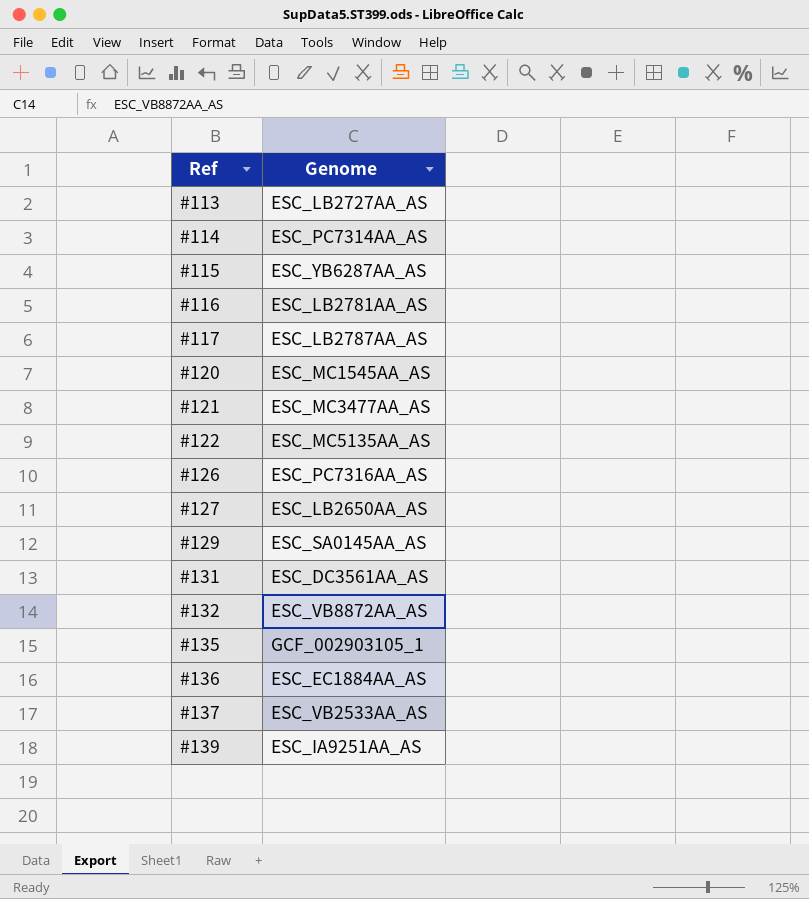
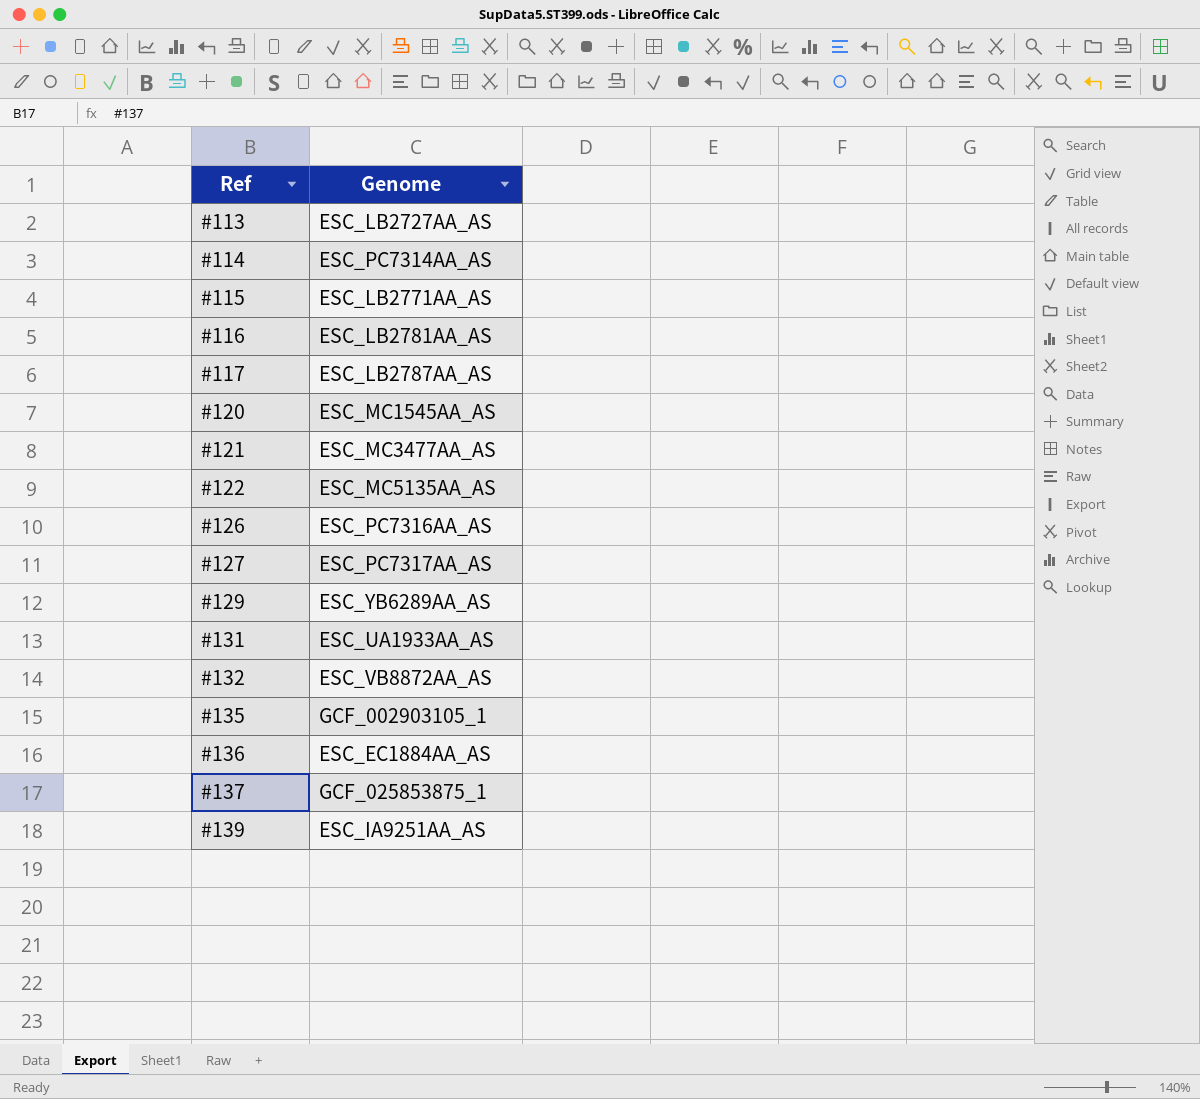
#115 | Genome: ESC_YB6287AA_AS -> ESC_LB2771AA_AS
#127 | Genome: ESC_LB2650AA_AS -> ESC_PC7317AA_AS
#129 | Genome: ESC_SA0145AA_AS -> ESC_YB6289AA_AS
#131 | Genome: ESC_DC3561AA_AS -> ESC_UA1933AA_AS
#137 | Genome: ESC_VB2533AA_AS -> GCF_025853875_1

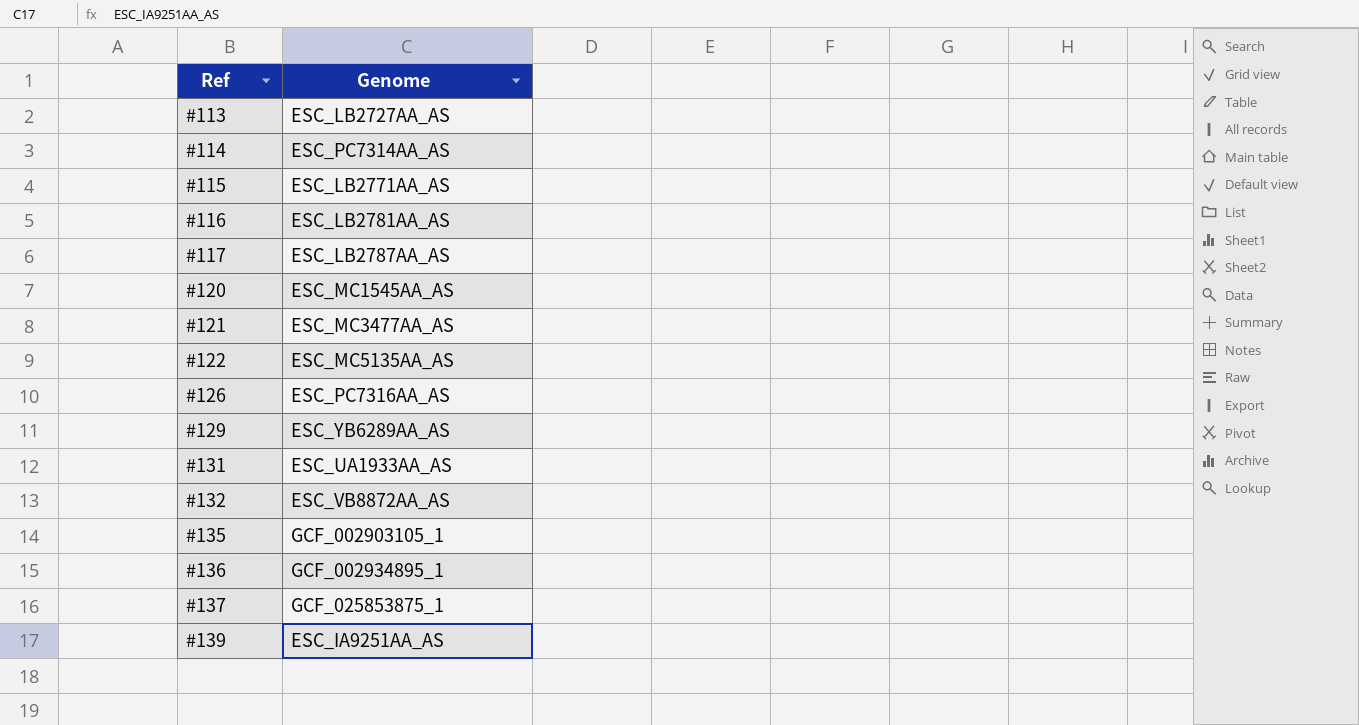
row #127: ESC_PC7317AA_AS -> none
#136 | Genome: ESC_EC1884AA_AS -> GCF_002934895_1

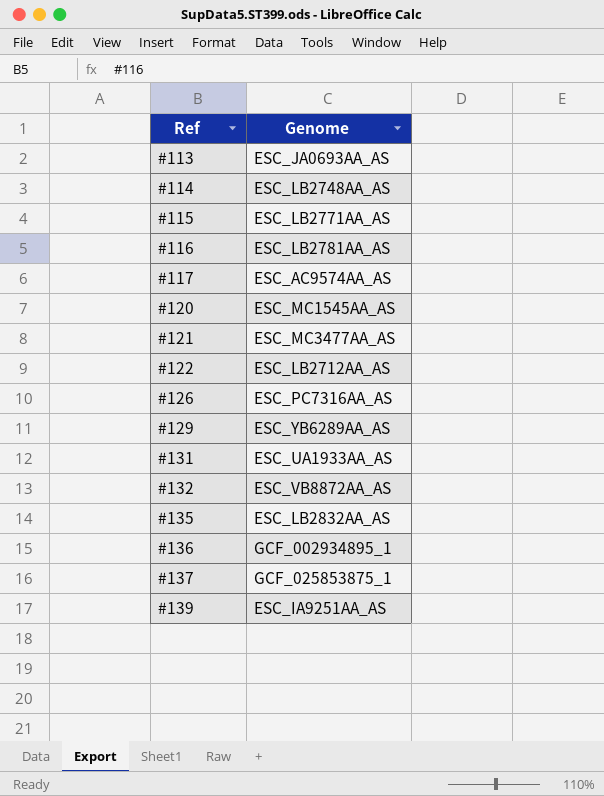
#113 | Genome: ESC_LB2727AA_AS -> ESC_JA0693AA_AS
#114 | Genome: ESC_PC7314AA_AS -> ESC_LB2748AA_AS
#117 | Genome: ESC_LB2787AA_AS -> ESC_AC9574AA_AS
#122 | Genome: ESC_MC5135AA_AS -> ESC_LB2712AA_AS
#135 | Genome: GCF_002903105_1 -> ESC_LB2832AA_AS

